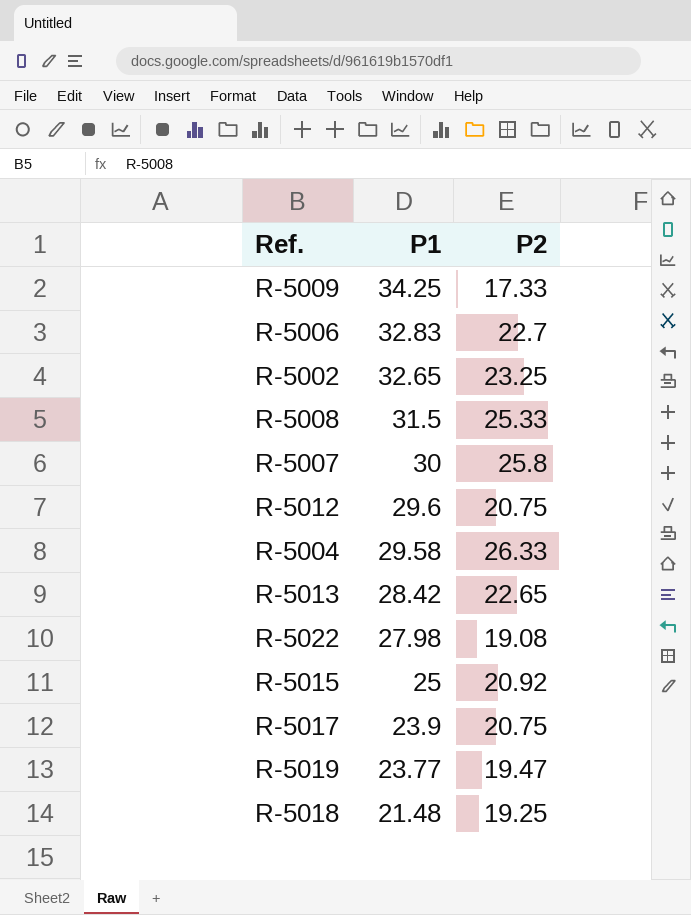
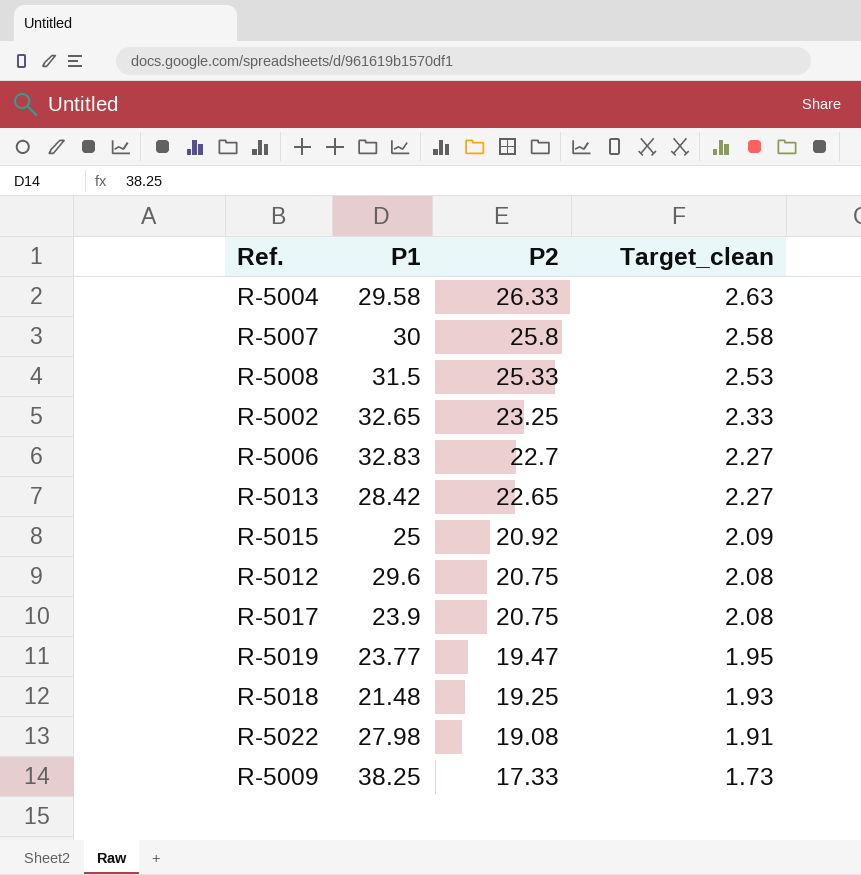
row order: P1 descending -> P2 descending
column Target_clean | formula: none -> [P2] * 0.1
R-5009 | P1: 34.25 -> 38.25

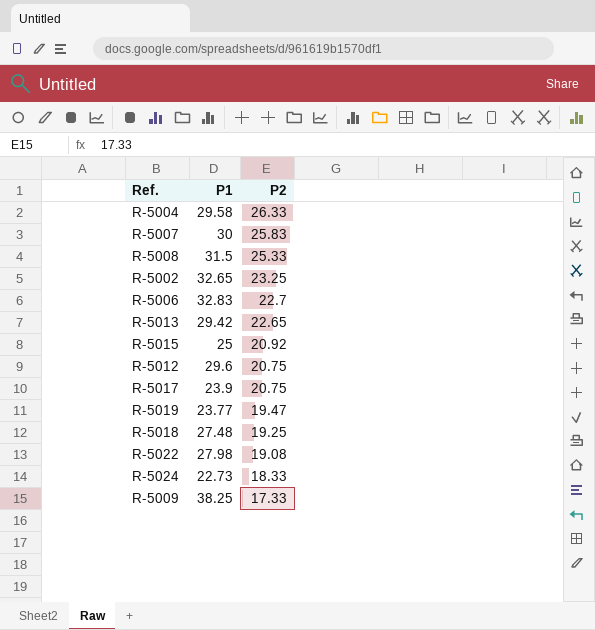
column Target_clean | formula: [P2] * 0.1 -> none
R-5007 | P2: 25.8 -> 25.83
R-5013 | P1: 28.42 -> 29.42
R-5018 | P1: 21.48 -> 27.48
row R-5024: none -> 22.73 | 18.33

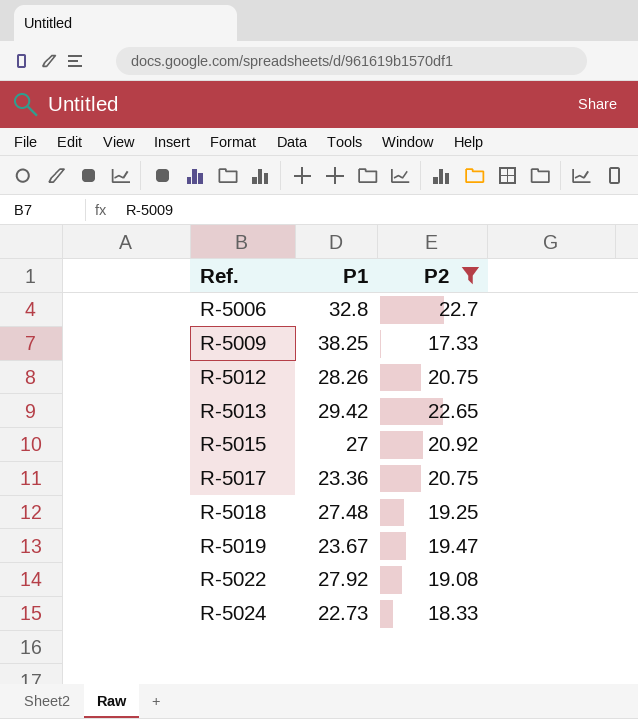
filter: none -> P2 <= 22.7
row order: P2 descending -> Ref. ascending
R-5006 | P1: 32.83 -> 32.8
R-5012 | P1: 29.6 -> 28.26
R-5015 | P1: 25 -> 27
R-5017 | P1: 23.9 -> 23.36
R-5019 | P1: 23.77 -> 23.67
R-5022 | P1: 27.98 -> 27.92

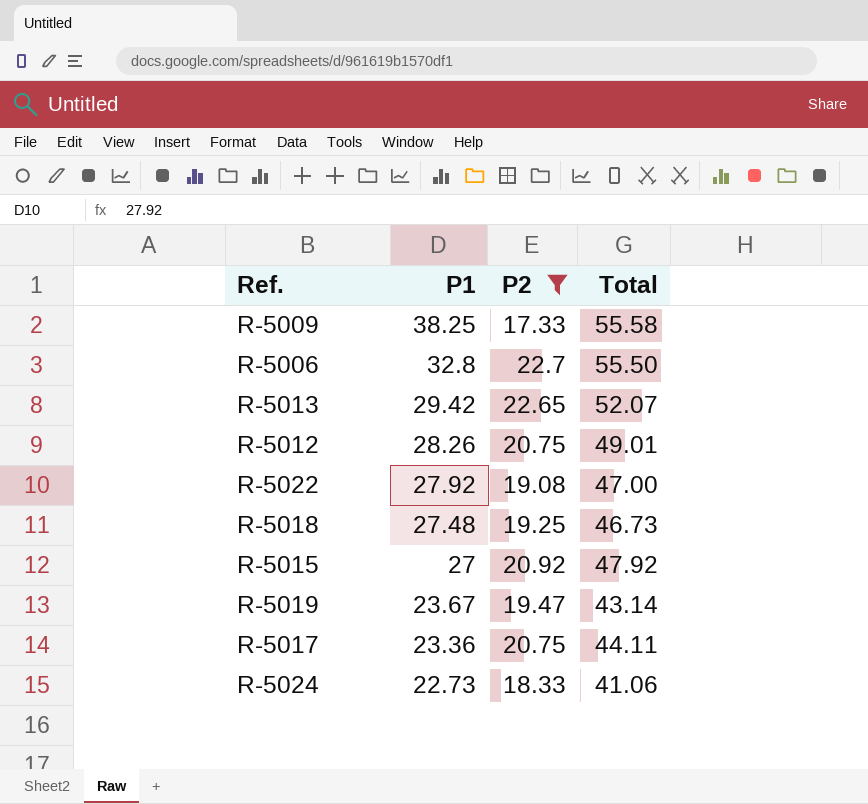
row order: Ref. ascending -> P1 descending
column Total | formula: none -> [P1] + [P2]

